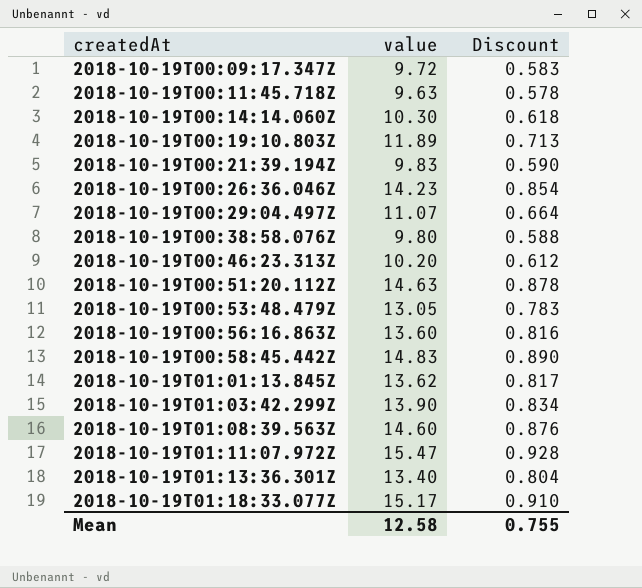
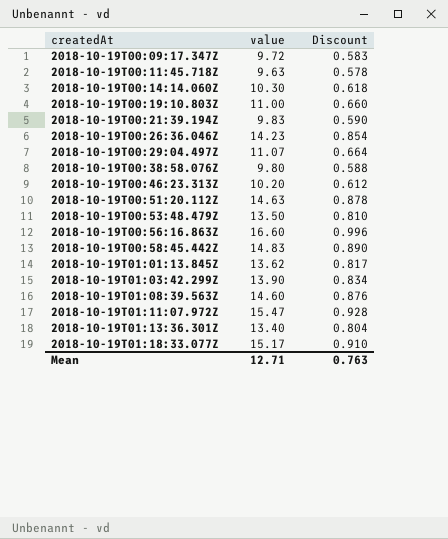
2018-10-19T00:19:10.803Z | value: 11.89 -> 11.00
2018-10-19T00:19:10.803Z | Discount: 0.713 -> 0.660
2018-10-19T00:53:48.479Z | value: 13.05 -> 13.50
2018-10-19T00:53:48.479Z | Discount: 0.783 -> 0.810
2018-10-19T00:56:16.863Z | value: 13.60 -> 16.60
2018-10-19T00:56:16.863Z | Discount: 0.816 -> 0.996
Mean | value: 12.58 -> 12.71
Mean | Discount: 0.755 -> 0.763

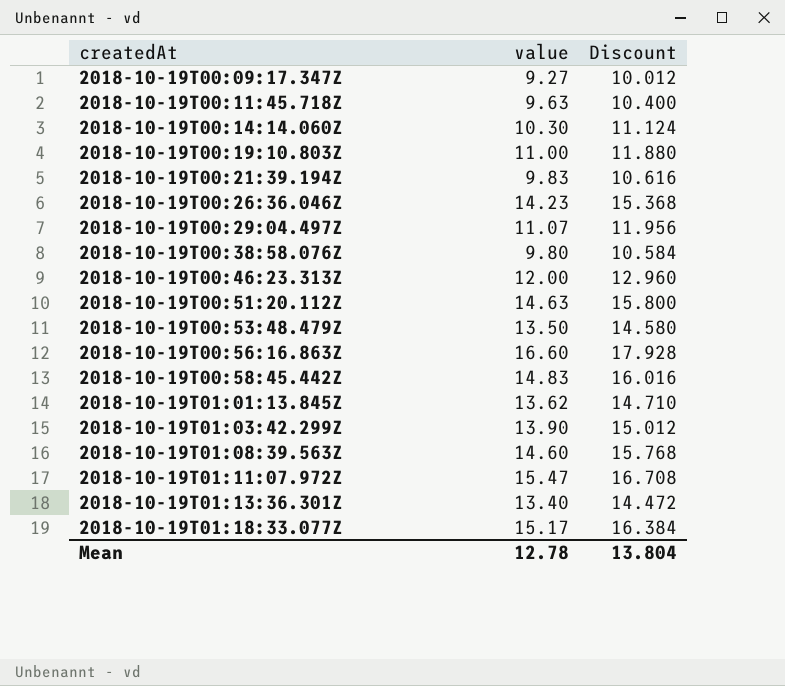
column Discount | formula: [value] * 0.06 -> [value] * 1.08
2018-10-19T00:09:17.347Z | value: 9.72 -> 9.27
2018-10-19T00:46:23.313Z | value: 10.20 -> 12.00
Mean | value: 12.71 -> 12.78
Mean | Discount: 0.763 -> 13.804

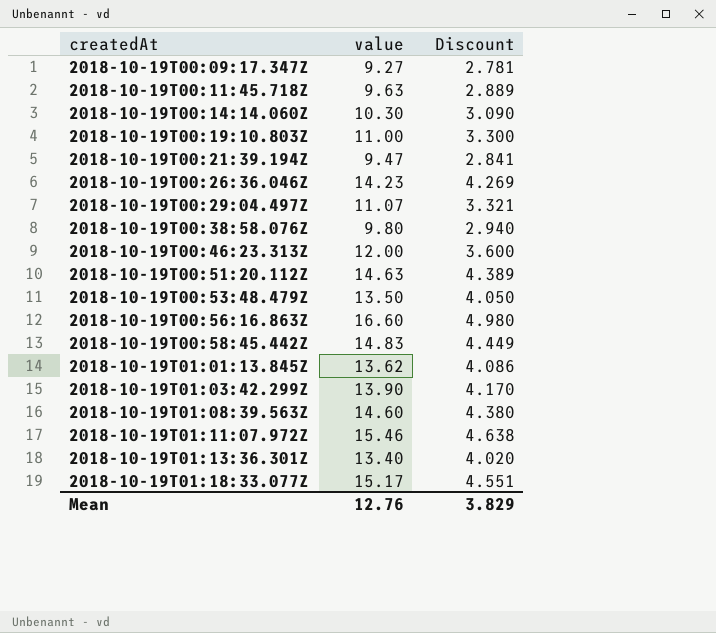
column Discount | formula: [value] * 1.08 -> [value] * 0.3
2018-10-19T00:21:39.194Z | value: 9.83 -> 9.47
2018-10-19T01:11:07.972Z | value: 15.47 -> 15.46
Mean | value: 12.78 -> 12.76
Mean | Discount: 13.804 -> 3.829

